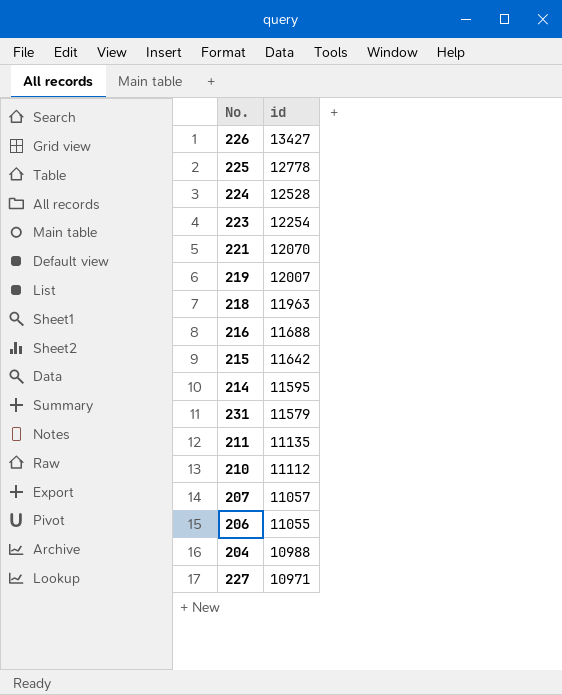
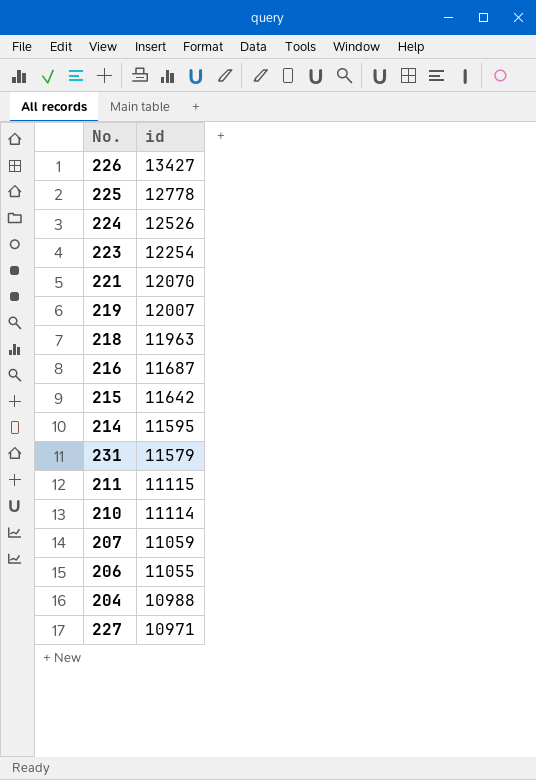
224 | id: 12528 -> 12526
216 | id: 11688 -> 11687
211 | id: 11135 -> 11115
210 | id: 11112 -> 11114
207 | id: 11057 -> 11059

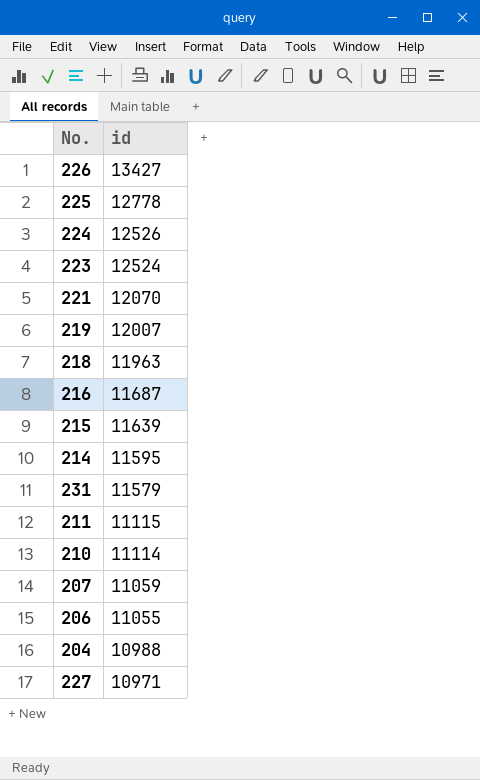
223 | id: 12254 -> 12524
215 | id: 11642 -> 11639

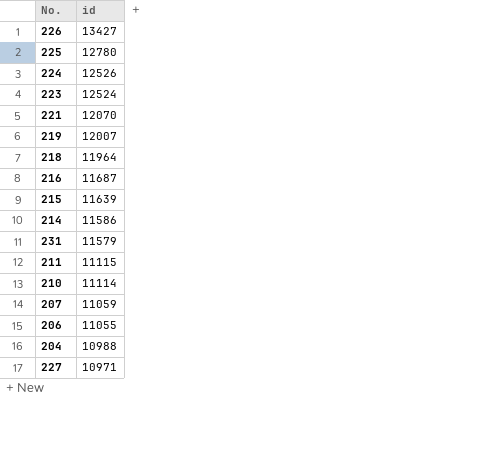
225 | id: 12778 -> 12780
218 | id: 11963 -> 11964
214 | id: 11595 -> 11586

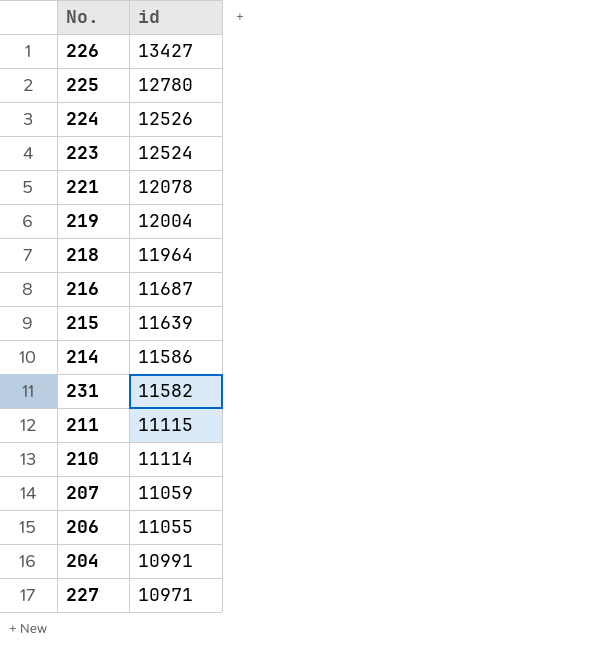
221 | id: 12070 -> 12078
219 | id: 12007 -> 12004
231 | id: 11579 -> 11582
204 | id: 10988 -> 10991

